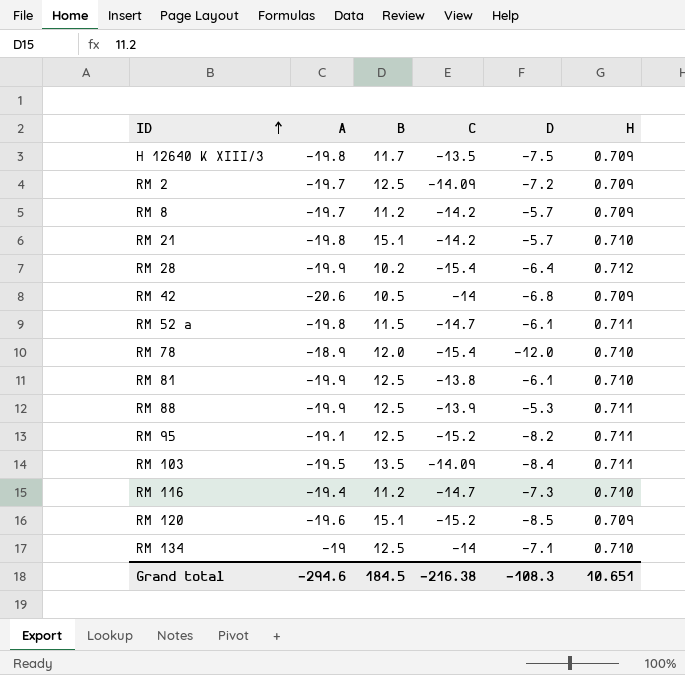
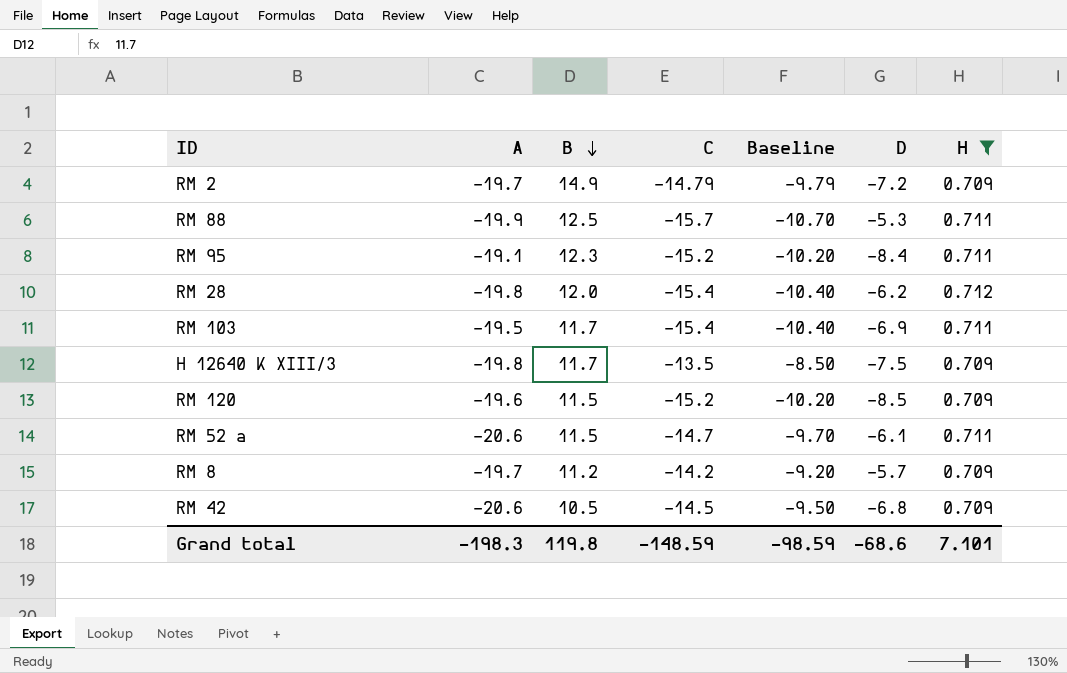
filter: none -> H != 0.710
row order: ID ascending -> B descending
column Baseline | formula: none -> [C] + 5
RM 2 | B: 12.5 -> 14.9
RM 2 | C: -14.09 -> -14.79
RM 88 | C: -13.9 -> -15.7
RM 95 | B: 12.5 -> 12.3
RM 95 | D: -8.2 -> -8.4
RM 28 | A: -19.9 -> -19.8
RM 28 | B: 10.2 -> 12.0
RM 28 | D: -6.4 -> -6.2
RM 103 | B: 13.5 -> 11.7
RM 103 | C: -14.09 -> -15.4
RM 103 | D: -8.4 -> -6.9
RM 120 | B: 15.1 -> 11.5
RM 52 a | A: -19.8 -> -20.6
RM 42 | C: -14 -> -14.5
Grand total | A: -294.6 -> -198.3
Grand total | B: 184.5 -> 119.8
Grand total | C: -216.38 -> -148.59
Grand total | D: -108.3 -> -68.6
Grand total | H: 10.651 -> 7.101

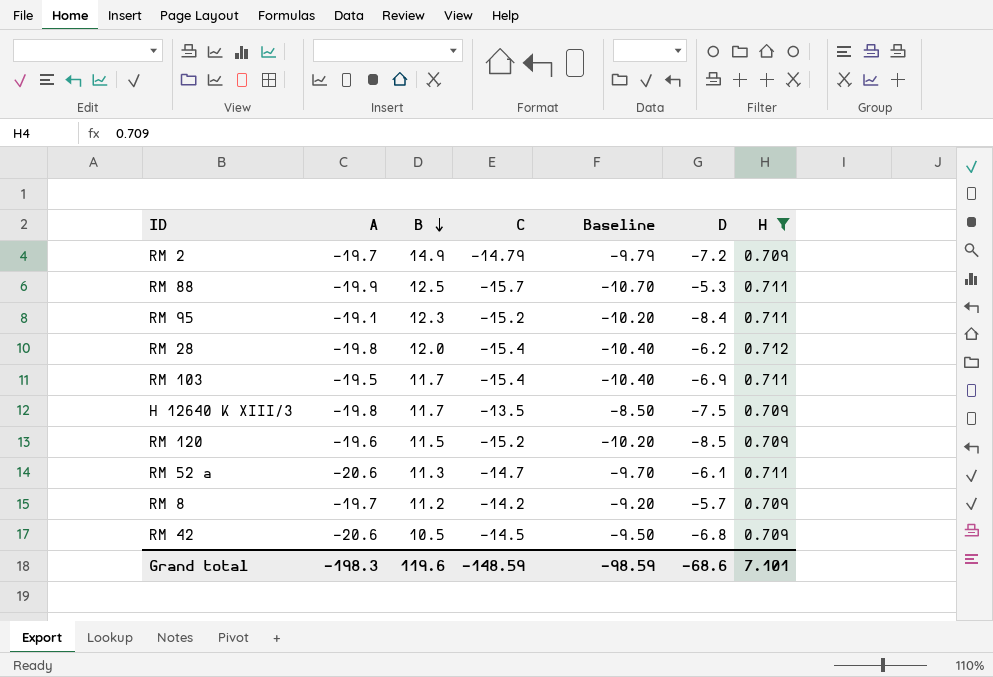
RM 52 a | B: 11.5 -> 11.3
Grand total | B: 119.8 -> 119.6

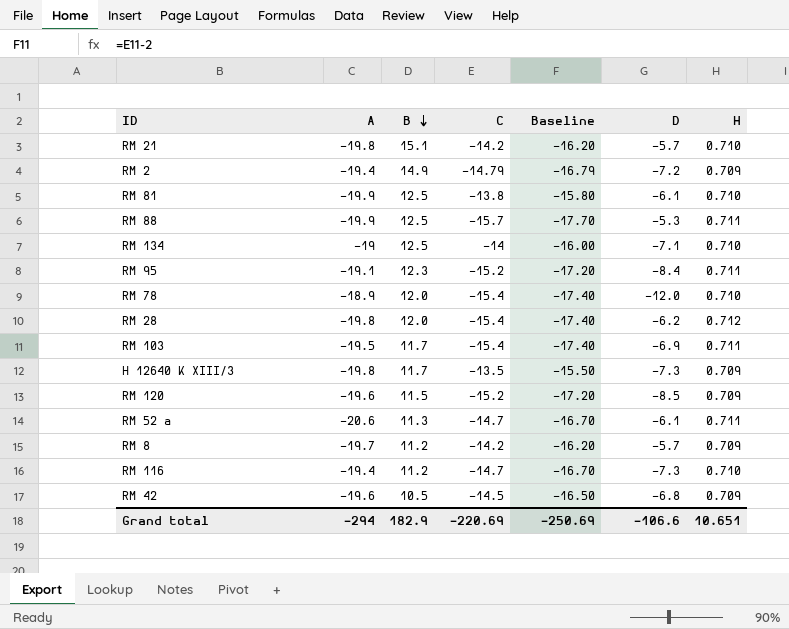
filter: H != 0.710 -> none
column Baseline | formula: [C] + 5 -> [C] - 2
RM 2 | A: -19.7 -> -19.4
H 12640 K XIII/3 | D: -7.5 -> -7.3
RM 42 | A: -20.6 -> -19.6
Grand total | A: -198.3 -> -294
Grand total | B: 119.6 -> 182.9
Grand total | C: -148.59 -> -220.69
Grand total | Baseline: -98.59 -> -250.69
Grand total | D: -68.6 -> -106.6
Grand total | H: 7.101 -> 10.651

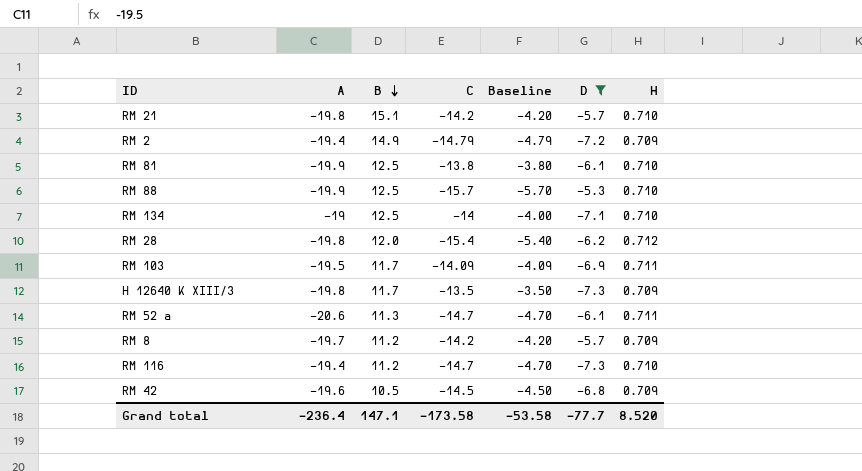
filter: none -> D >= -7.3
column Baseline | formula: [C] - 2 -> [C] + 10
RM 88 | H: 0.711 -> 0.710
RM 103 | C: -15.4 -> -14.09
Grand total | A: -294 -> -236.4
Grand total | B: 182.9 -> 147.1
Grand total | C: -220.69 -> -173.58
Grand total | Baseline: -250.69 -> -53.58
Grand total | D: -106.6 -> -77.7
Grand total | H: 10.651 -> 8.520

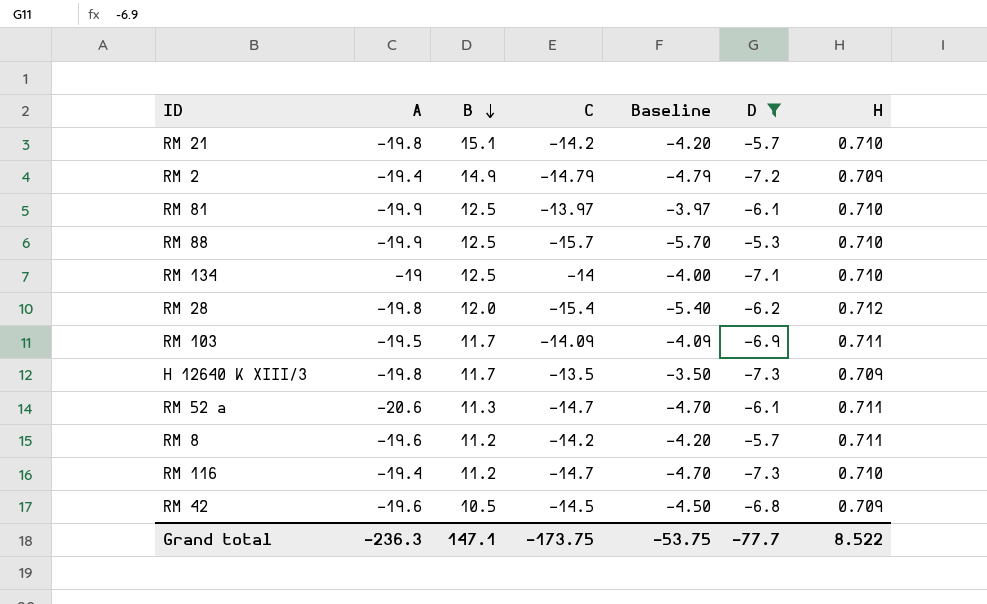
RM 81 | C: -13.8 -> -13.97
RM 81 | Baseline: -3.80 -> -3.97
RM 8 | A: -19.7 -> -19.6
RM 8 | H: 0.709 -> 0.711
Grand total | A: -236.4 -> -236.3
Grand total | C: -173.58 -> -173.75
Grand total | Baseline: -53.58 -> -53.75
Grand total | H: 8.520 -> 8.522

